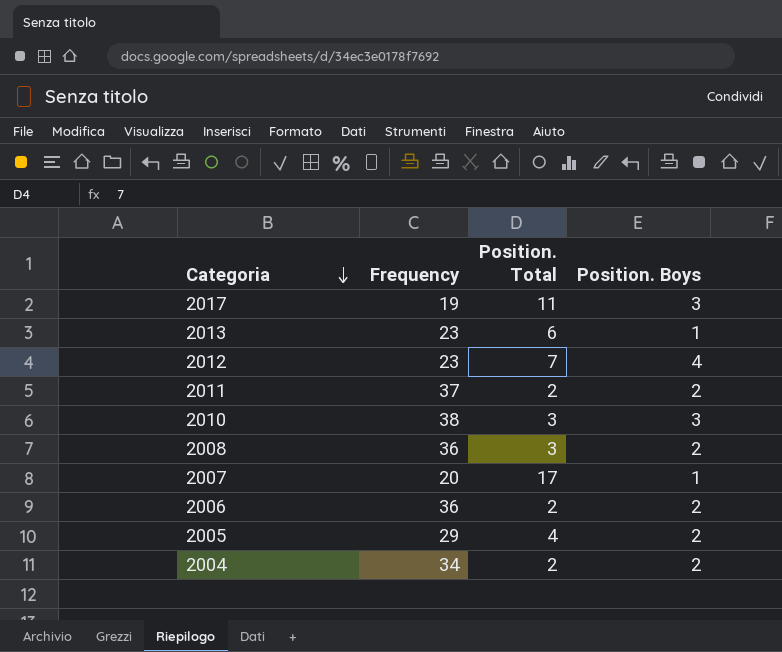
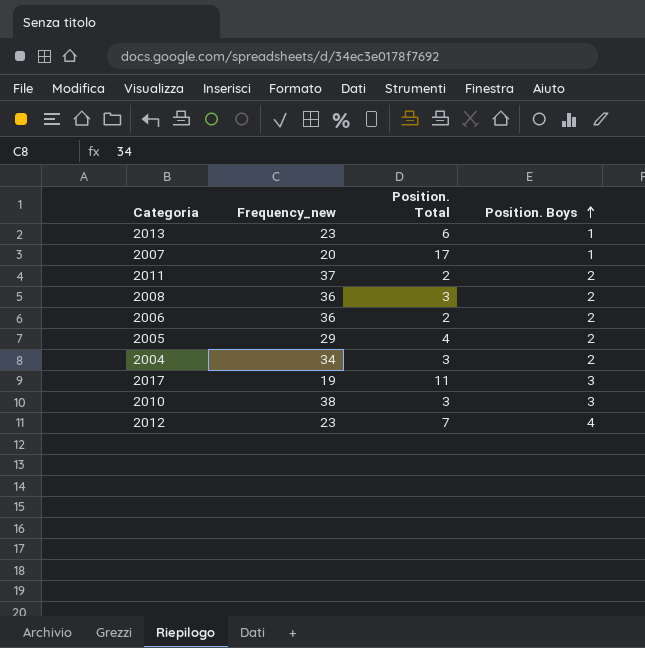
row order: Categoria descending -> Position. Boys ascending
column name: Frequency -> Frequency_new
2004 | Position. Total: 2 -> 3

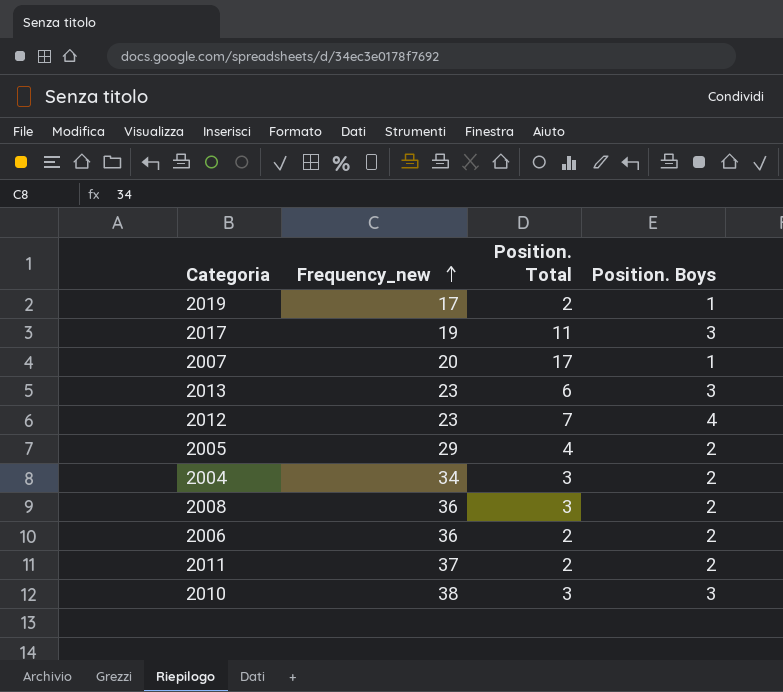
row order: Position. Boys ascending -> Frequency_new ascending
row 2019: none -> 17 | 2 | 1
2013 | Position. Boys: 1 -> 3

